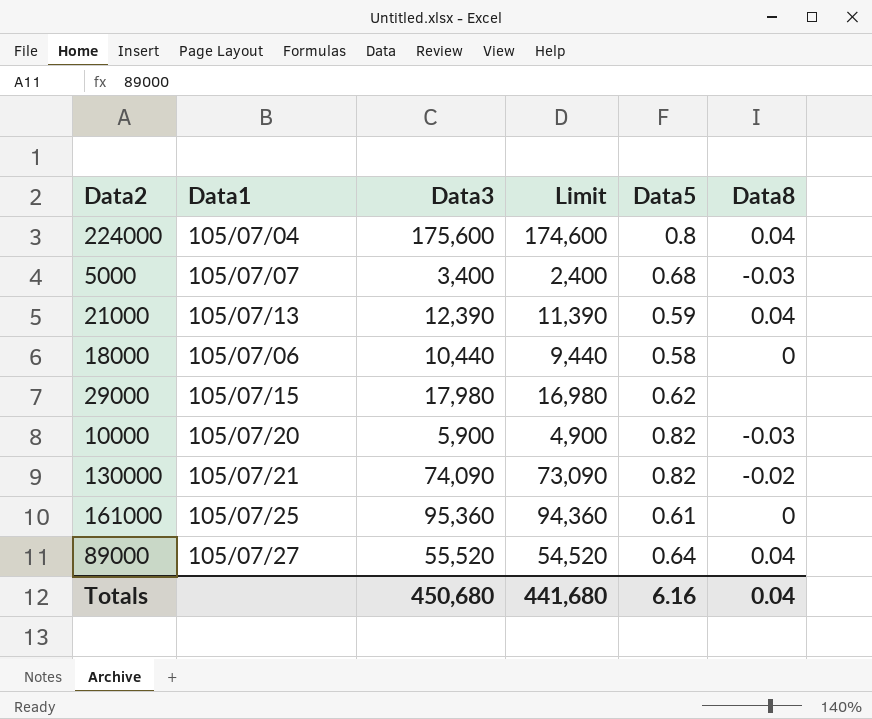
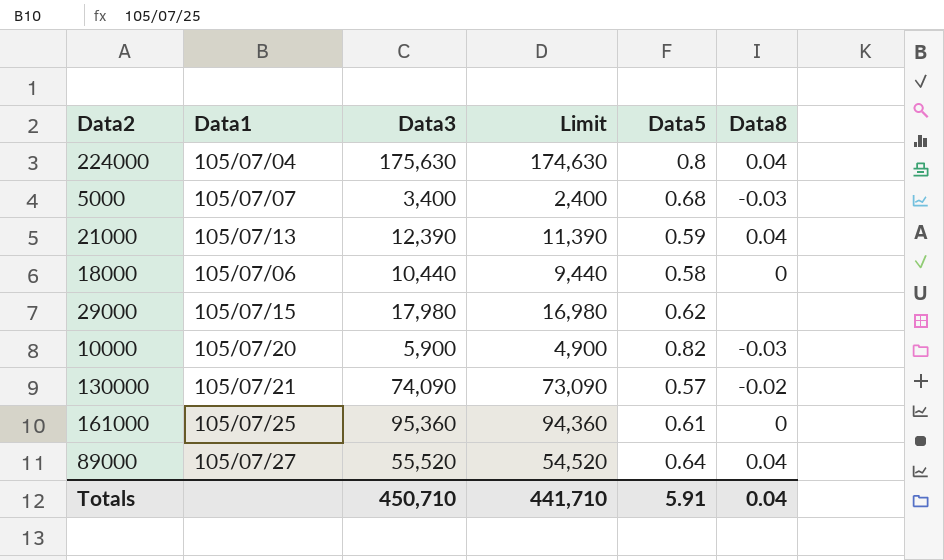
224000 | Data3: 175,600 -> 175,630
224000 | Limit: 174,600 -> 174,630
130000 | Data5: 0.82 -> 0.57
Totals | Data3: 450,680 -> 450,710
Totals | Limit: 441,680 -> 441,710
Totals | Data5: 6.16 -> 5.91

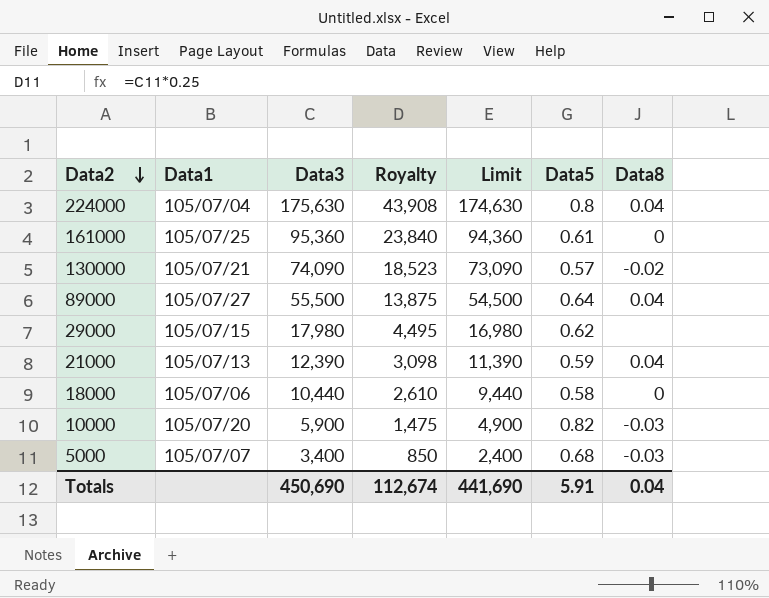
row order: none -> Data2 descending
column Royalty | formula: none -> [Data3] * 0.25
89000 | Data3: 55,520 -> 55,500
89000 | Limit: 54,520 -> 54,500
Totals | Data3: 450,710 -> 450,690
Totals | Limit: 441,710 -> 441,690

